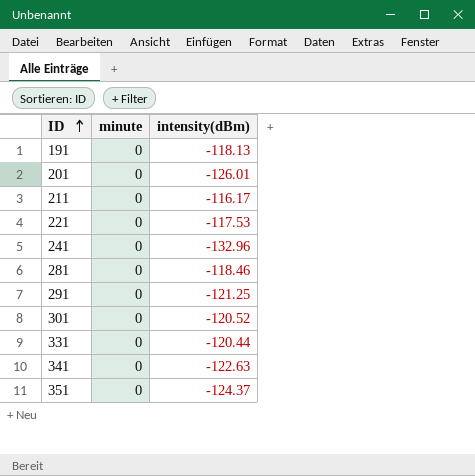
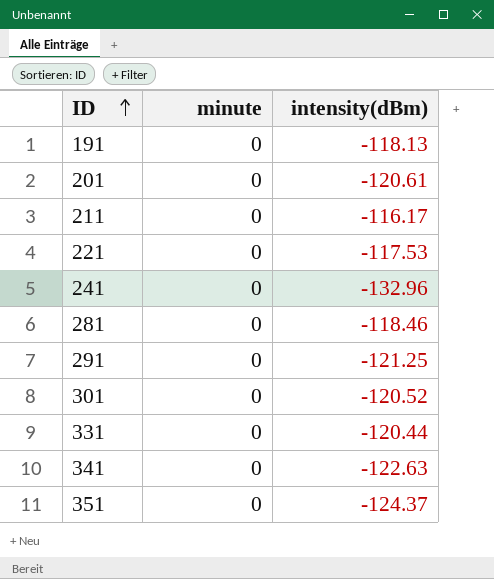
201 | intensity(dBm): -126.01 -> -120.61

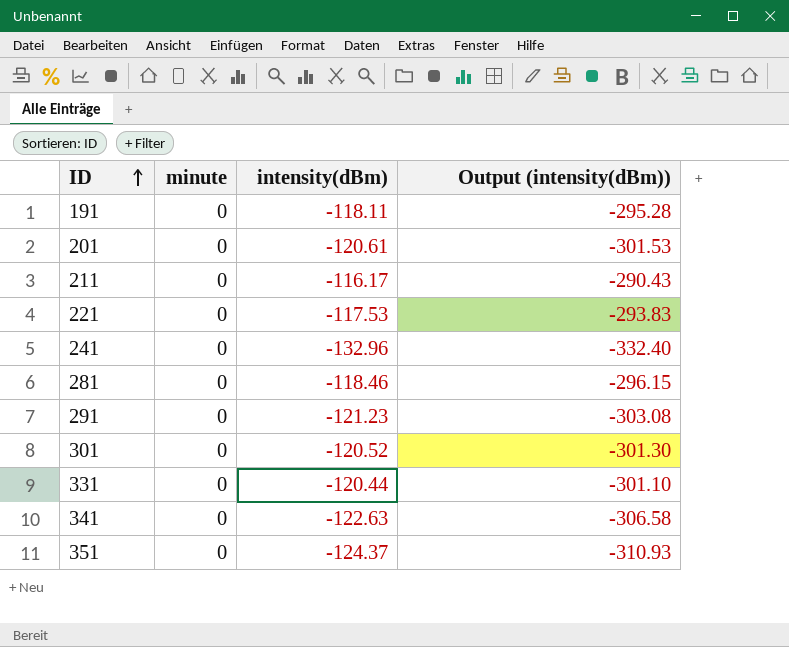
column Output (intensity(dBm)) | formula: none -> [intensity(dBm)] * 2.5
191 | intensity(dBm): -118.13 -> -118.11
291 | intensity(dBm): -121.25 -> -121.23

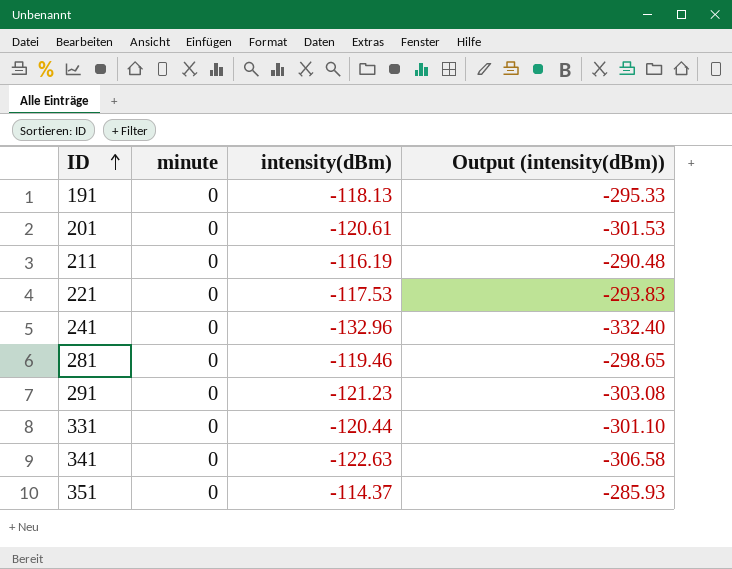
row 301: 0 | -120.52 | -301.30 -> none
191 | intensity(dBm): -118.11 -> -118.13
191 | Output (intensity(dBm)): -295.28 -> -295.33
211 | intensity(dBm): -116.17 -> -116.19
211 | Output (intensity(dBm)): -290.43 -> -290.48
281 | intensity(dBm): -118.46 -> -119.46
281 | Output (intensity(dBm)): -296.15 -> -298.65
351 | intensity(dBm): -124.37 -> -114.37
351 | Output (intensity(dBm)): -310.93 -> -285.93

